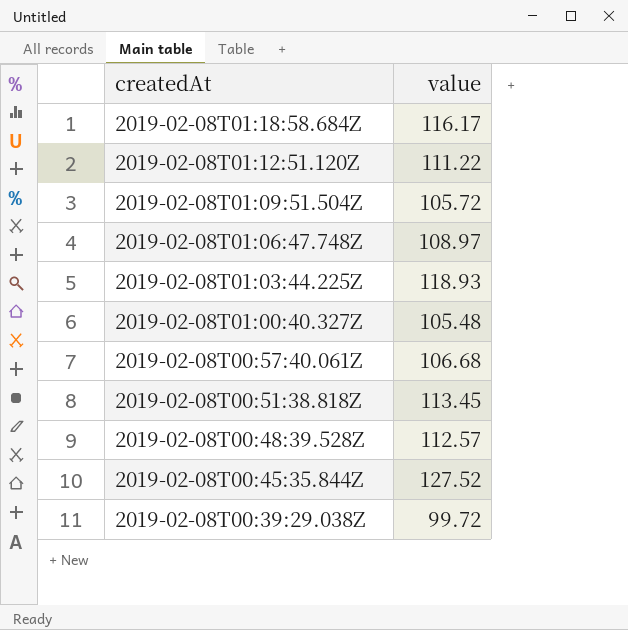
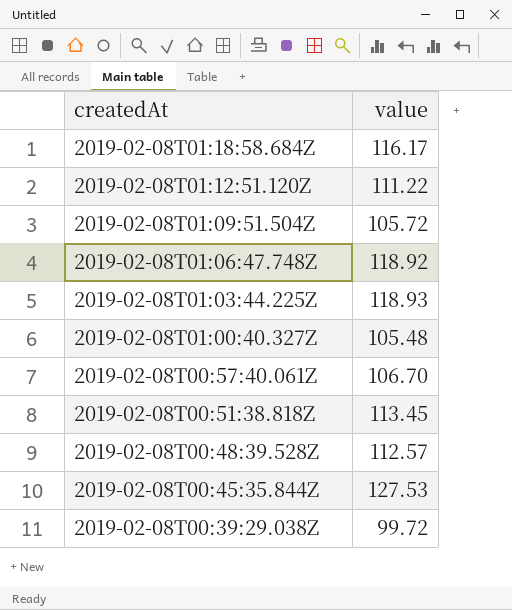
2019-02-08T01:06:47.748Z | value: 108.97 -> 118.92
2019-02-08T00:57:40.061Z | value: 106.68 -> 106.70
2019-02-08T00:45:35.844Z | value: 127.52 -> 127.53

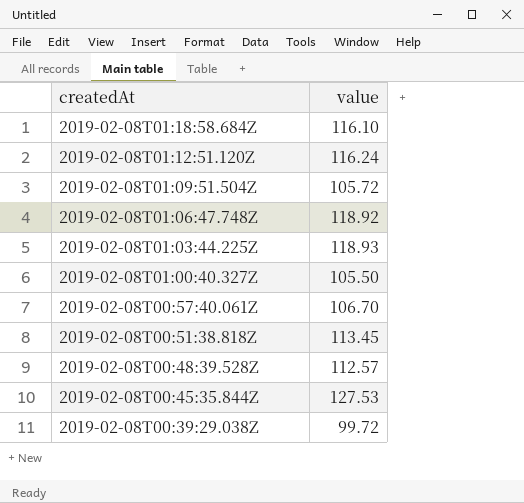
2019-02-08T01:18:58.684Z | value: 116.17 -> 116.10
2019-02-08T01:12:51.120Z | value: 111.22 -> 116.24
2019-02-08T01:00:40.327Z | value: 105.48 -> 105.50

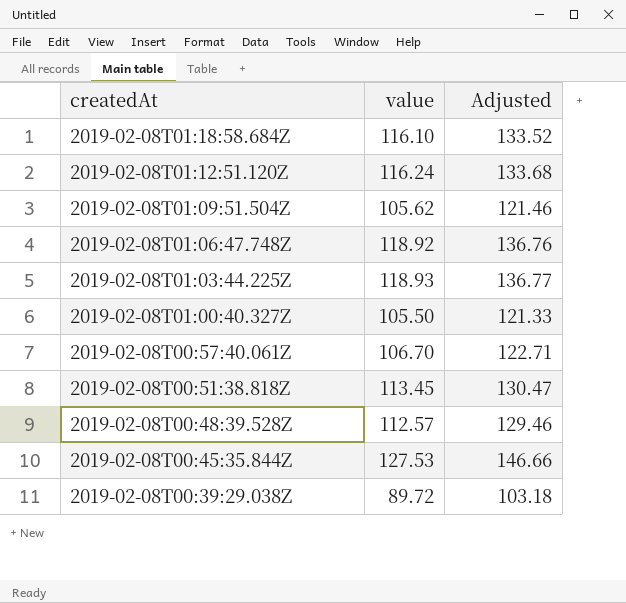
column Adjusted | formula: none -> [value] * 1.15
2019-02-08T01:09:51.504Z | value: 105.72 -> 105.62
2019-02-08T00:39:29.038Z | value: 99.72 -> 89.72

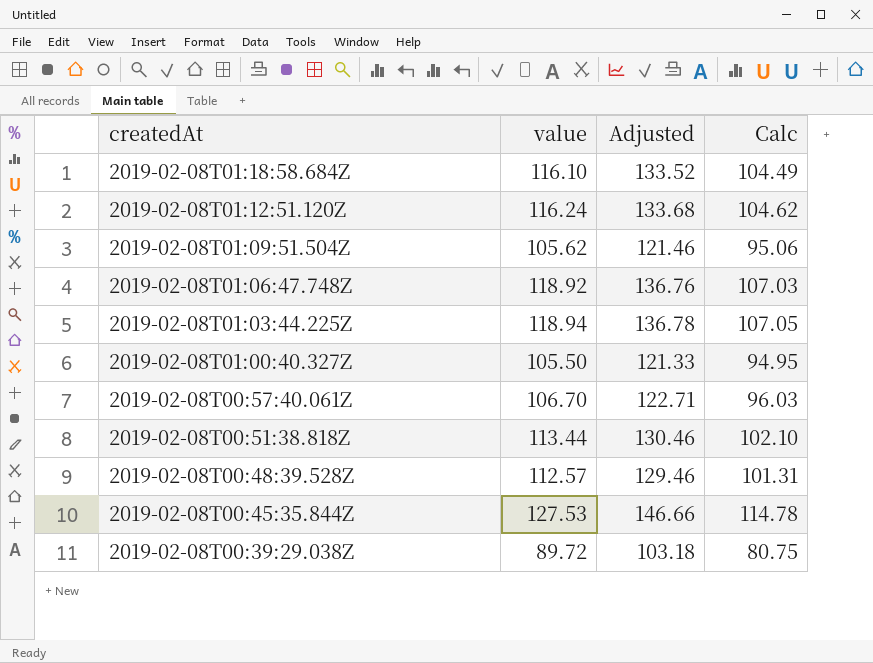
column Calc | formula: none -> [value] * 0.9
2019-02-08T01:03:44.225Z | value: 118.93 -> 118.94
2019-02-08T01:03:44.225Z | Adjusted: 136.77 -> 136.78
2019-02-08T00:51:38.818Z | value: 113.45 -> 113.44
2019-02-08T00:51:38.818Z | Adjusted: 130.47 -> 130.46

